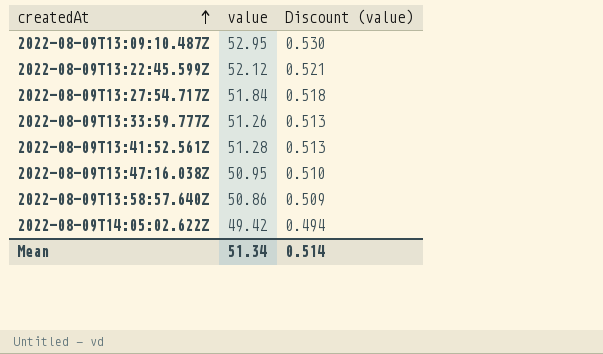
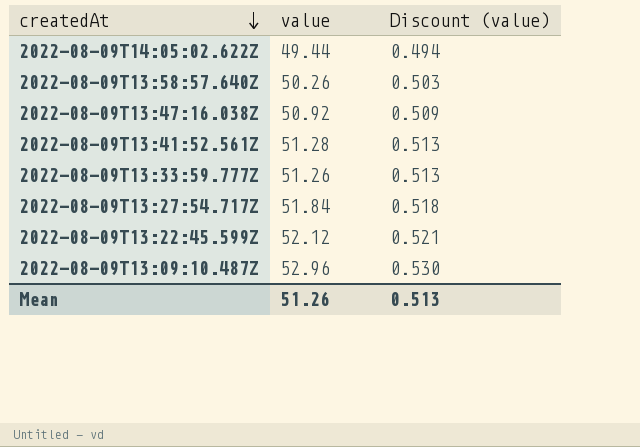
row order: createdAt ascending -> createdAt descending
2022-08-09T14:05:02.622Z | value: 49.42 -> 49.44
2022-08-09T13:58:57.640Z | value: 50.86 -> 50.26
2022-08-09T13:58:57.640Z | Discount (value): 0.509 -> 0.503
2022-08-09T13:47:16.038Z | value: 50.95 -> 50.92
2022-08-09T13:47:16.038Z | Discount (value): 0.510 -> 0.509
2022-08-09T13:09:10.487Z | value: 52.95 -> 52.96
Mean | value: 51.34 -> 51.26
Mean | Discount (value): 0.514 -> 0.513

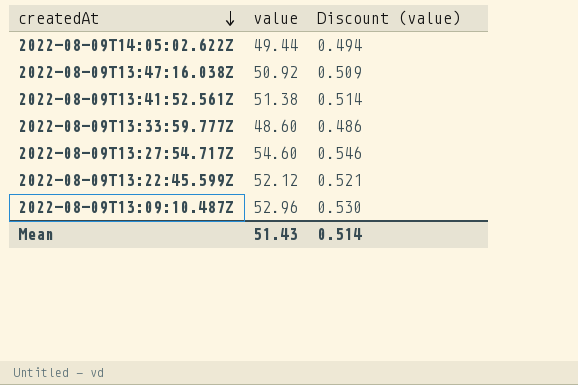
row 2022-08-09T13:58:57.640Z: 50.26 | 0.503 -> none
2022-08-09T13:41:52.561Z | value: 51.28 -> 51.38
2022-08-09T13:41:52.561Z | Discount (value): 0.513 -> 0.514
2022-08-09T13:33:59.777Z | value: 51.26 -> 48.60
2022-08-09T13:33:59.777Z | Discount (value): 0.513 -> 0.486
2022-08-09T13:27:54.717Z | value: 51.84 -> 54.60
2022-08-09T13:27:54.717Z | Discount (value): 0.518 -> 0.546
Mean | value: 51.26 -> 51.43
Mean | Discount (value): 0.513 -> 0.514

